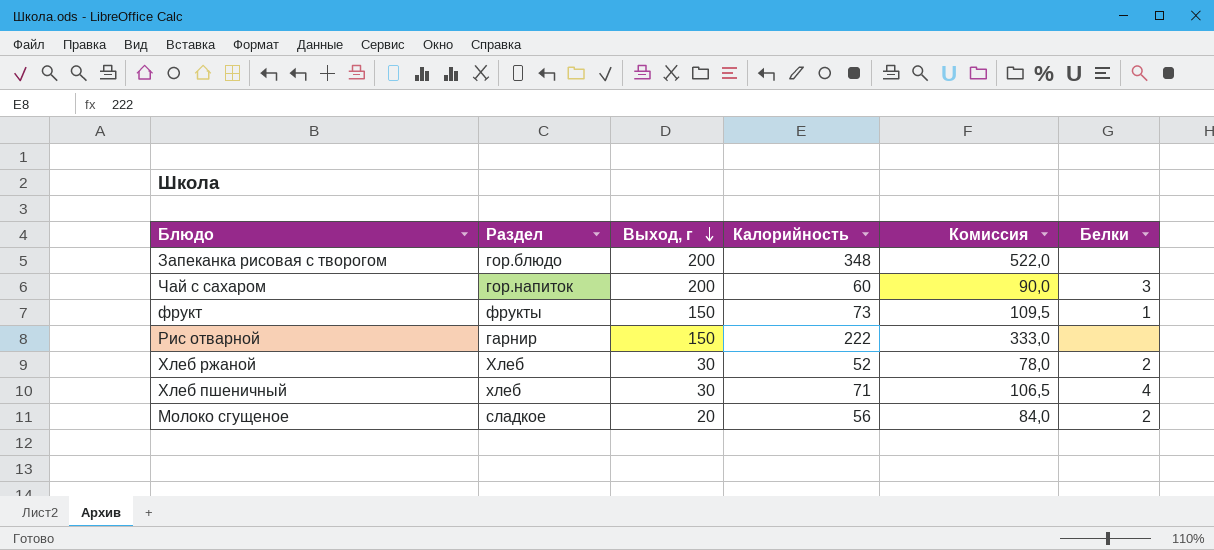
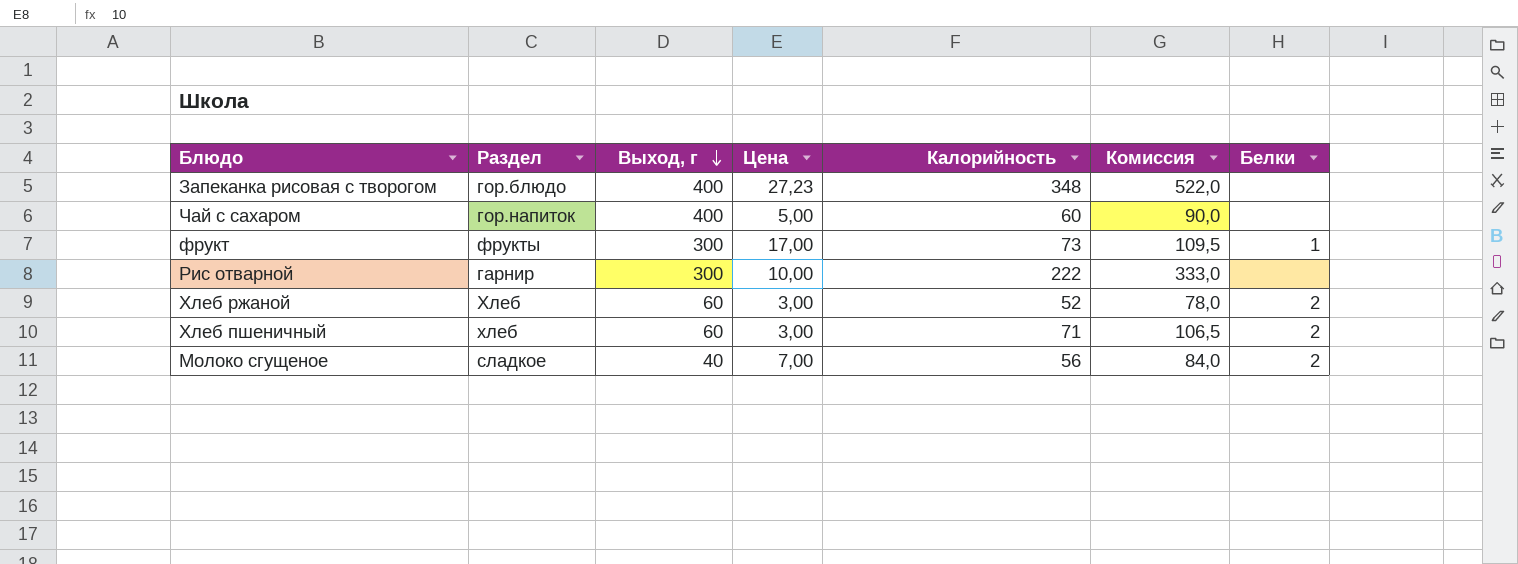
column Цена | position: none -> 4
Запеканка рисовая с творогом | Выход, г: 200 -> 400
Чай с сахаром | Выход, г: 200 -> 400
Чай с сахаром | Белки: 3 -> none
фрукт | Выход, г: 150 -> 300
Рис отварной | Выход, г: 150 -> 300
Хлеб ржаной | Выход, г: 30 -> 60
Хлеб пшеничный | Выход, г: 30 -> 60
Хлеб пшеничный | Белки: 4 -> 2
Молоко сгущеное | Выход, г: 20 -> 40

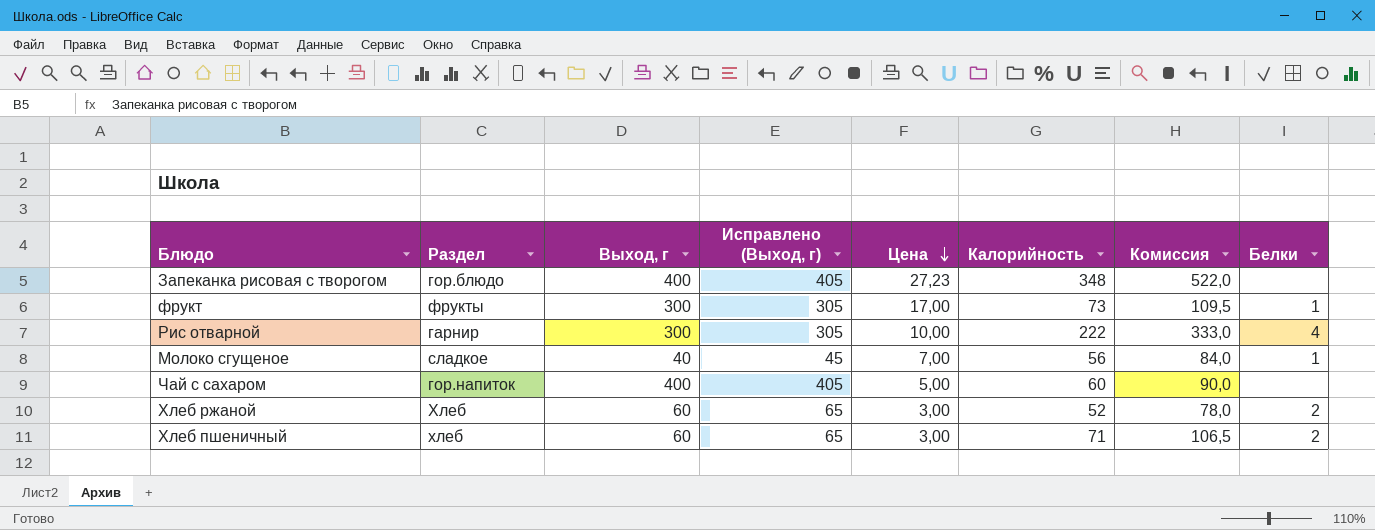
row order: Выход, г descending -> Цена descending
column Исправлено (Выход, г) | formula: none -> [Выход, г] + 5
Рис отварной | Белки: none -> 4
Молоко сгущеное | Белки: 2 -> 1

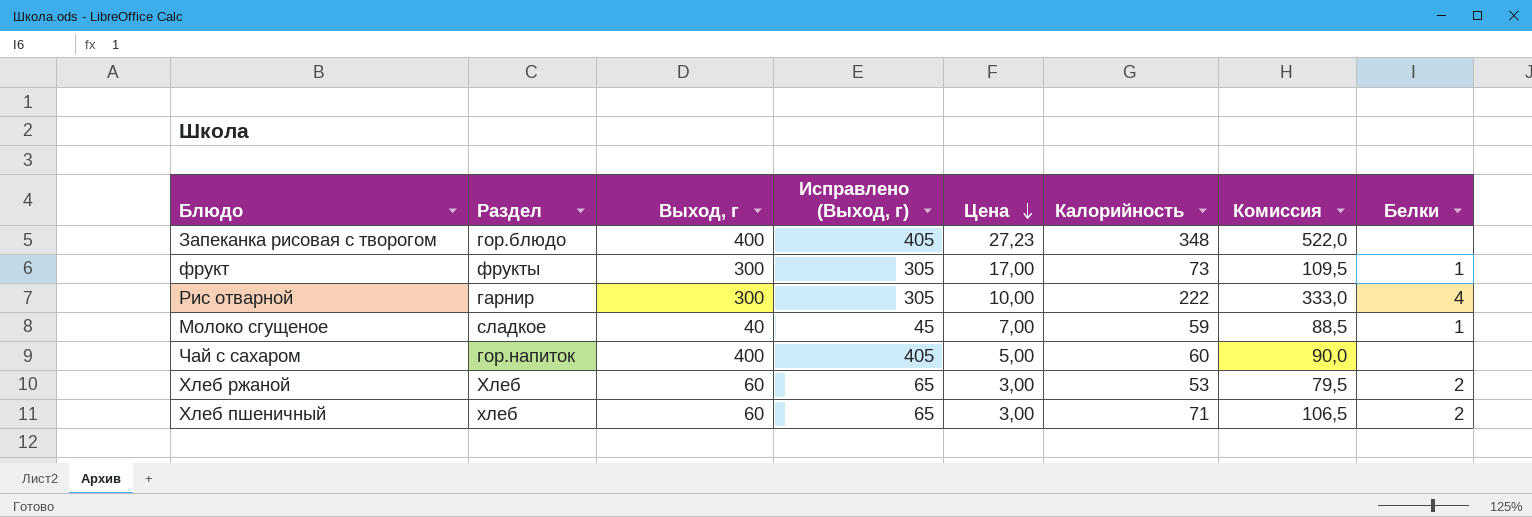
Молоко сгущеное | Калорийность: 56 -> 59
Молоко сгущеное | Комиссия: 84,0 -> 88,5
Хлеб ржаной | Калорийность: 52 -> 53
Хлеб ржаной | Комиссия: 78,0 -> 79,5

